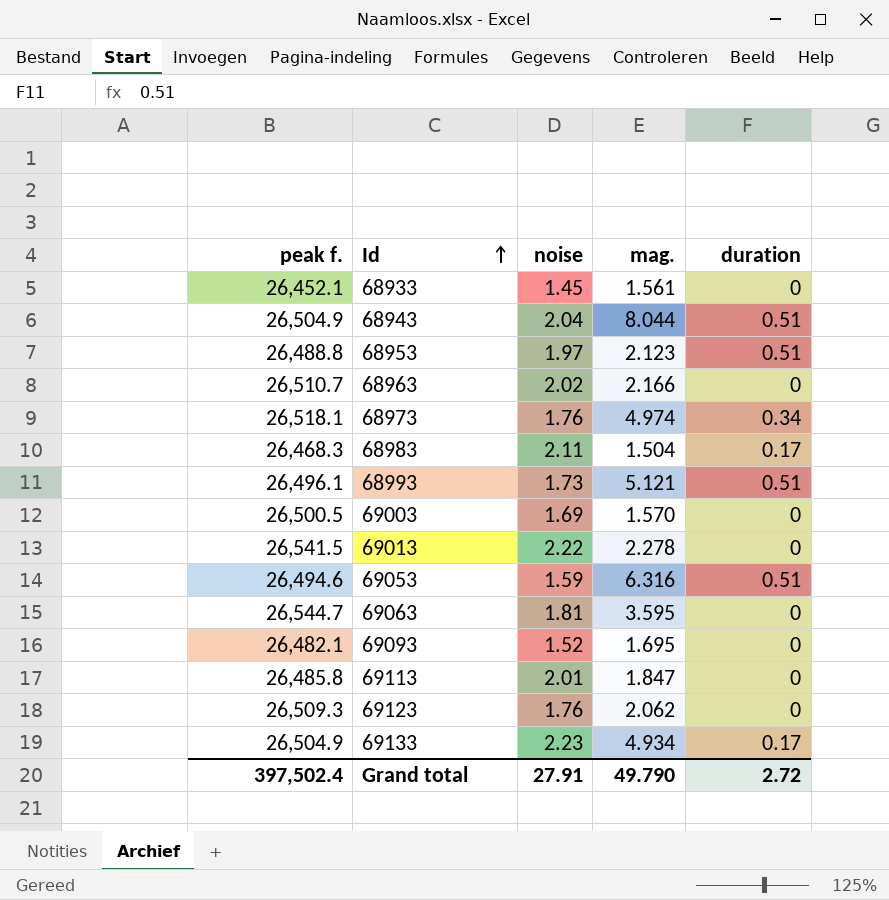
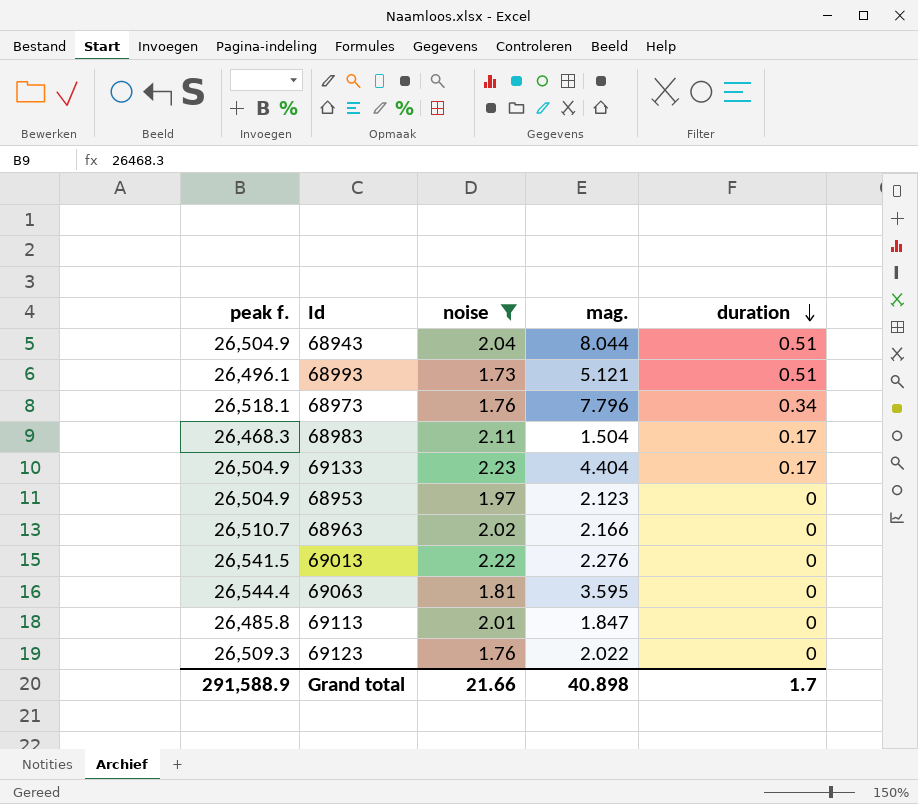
filter: none -> noise >= 1.73
row order: Id ascending -> duration descending
68973 | mag.: 4.974 -> 7.796
69133 | mag.: 4.934 -> 4.404
68953 | peak f.: 26,488.8 -> 26,504.9
68953 | duration: 0.51 -> 0
69013 | mag.: 2.278 -> 2.276
69063 | peak f.: 26,544.7 -> 26,544.4
69123 | mag.: 2.062 -> 2.022
Grand total | peak f.: 397,502.4 -> 291,588.9
Grand total | noise: 27.91 -> 21.66
Grand total | mag.: 49.790 -> 40.898
Grand total | duration: 2.72 -> 1.7

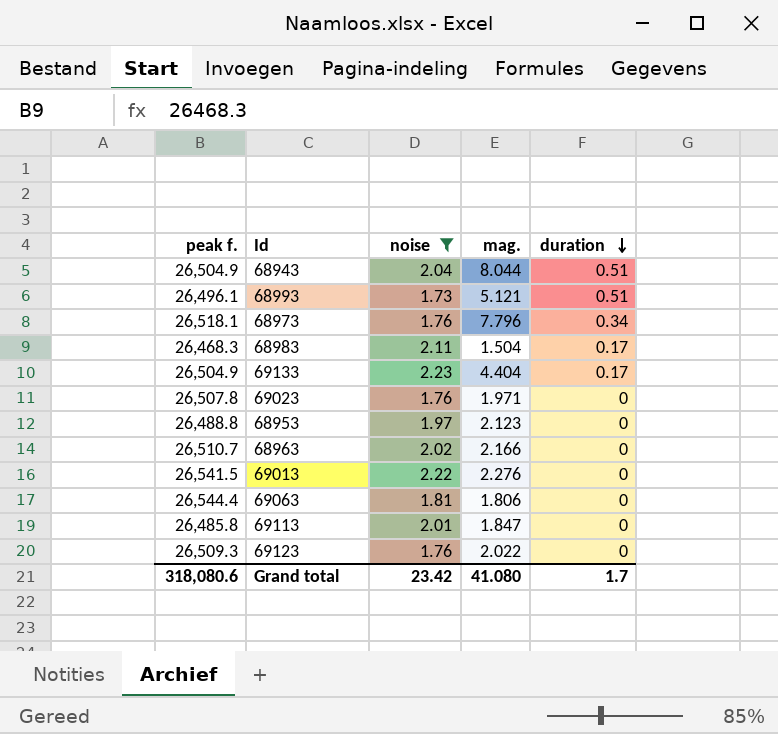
row 69023: none -> 26,507.8 | 1.76 | 1.971 | 0
68953 | peak f.: 26,504.9 -> 26,488.8
69063 | mag.: 3.595 -> 1.806
Grand total | peak f.: 291,588.9 -> 318,080.6
Grand total | noise: 21.66 -> 23.42
Grand total | mag.: 40.898 -> 41.080

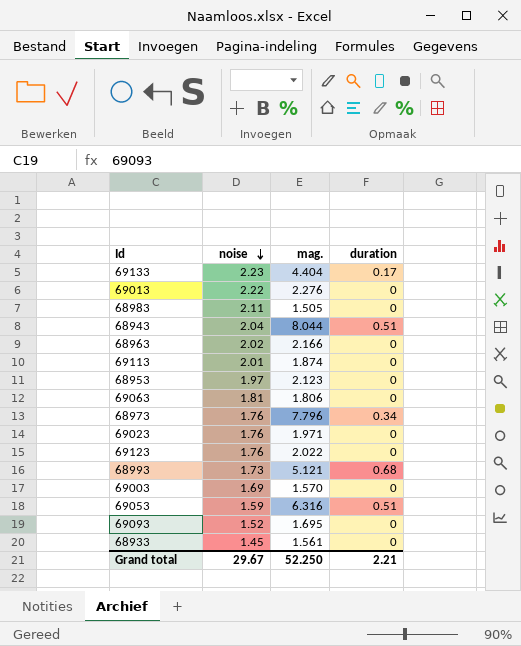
filter: noise >= 1.73 -> none
row order: duration descending -> noise descending
column peak f. | position: 1 -> none
68983 | mag.: 1.504 -> 1.505
68983 | duration: 0.17 -> 0
69113 | mag.: 1.847 -> 1.874
68993 | duration: 0.51 -> 0.68
Grand total | noise: 23.42 -> 29.67
Grand total | mag.: 41.080 -> 52.250
Grand total | duration: 1.7 -> 2.21

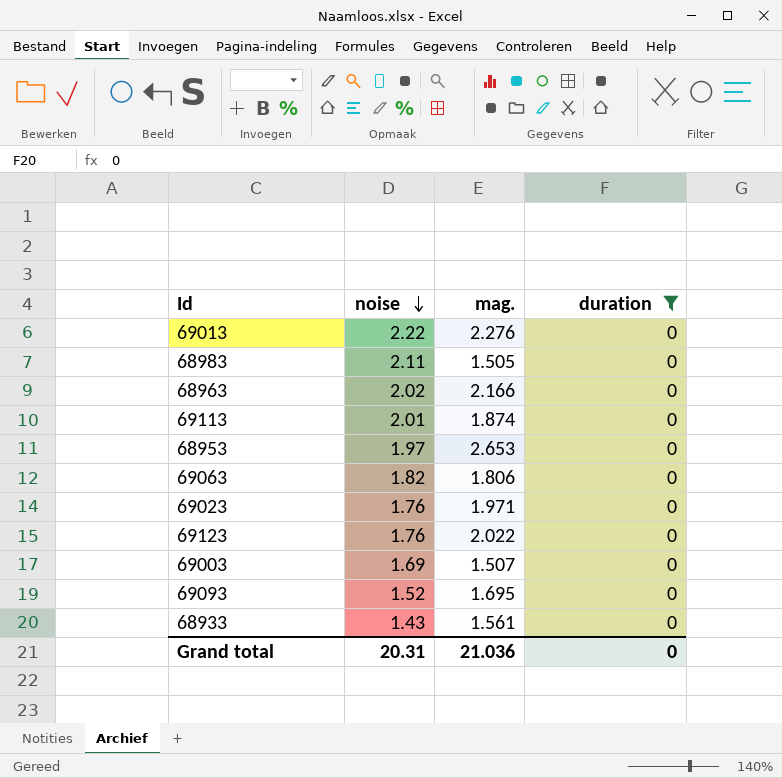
filter: none -> duration = 0
68953 | mag.: 2.123 -> 2.653
69063 | noise: 1.81 -> 1.82
69003 | mag.: 1.570 -> 1.507
68933 | noise: 1.45 -> 1.43
Grand total | noise: 29.67 -> 20.31
Grand total | mag.: 52.250 -> 21.036
Grand total | duration: 2.21 -> 0

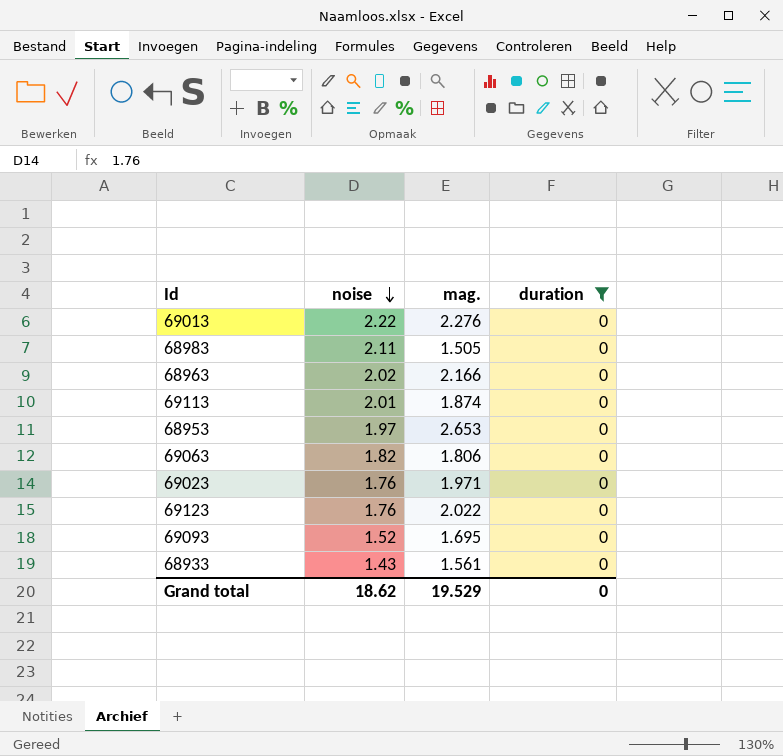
row 69003: 1.69 | 1.507 | 0 -> none
Grand total | noise: 20.31 -> 18.62
Grand total | mag.: 21.036 -> 19.529

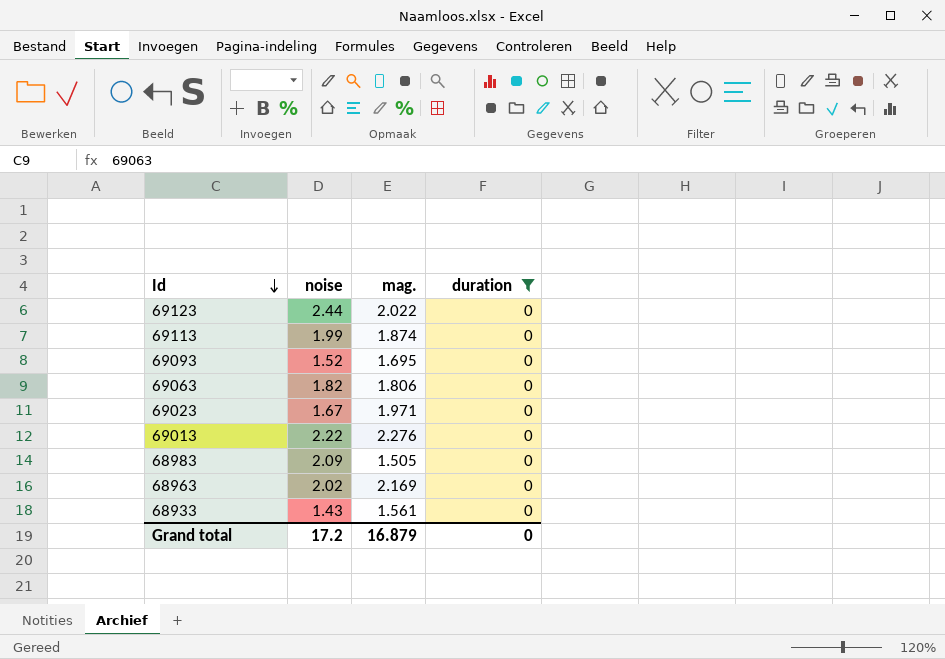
row order: noise descending -> Id descending
row 68953: 1.97 | 2.653 | 0 -> none
69123 | noise: 1.76 -> 2.44
69113 | noise: 2.01 -> 1.99
69023 | noise: 1.76 -> 1.67
68983 | noise: 2.11 -> 2.09
68963 | mag.: 2.166 -> 2.169
Grand total | noise: 18.62 -> 17.2
Grand total | mag.: 19.529 -> 16.879

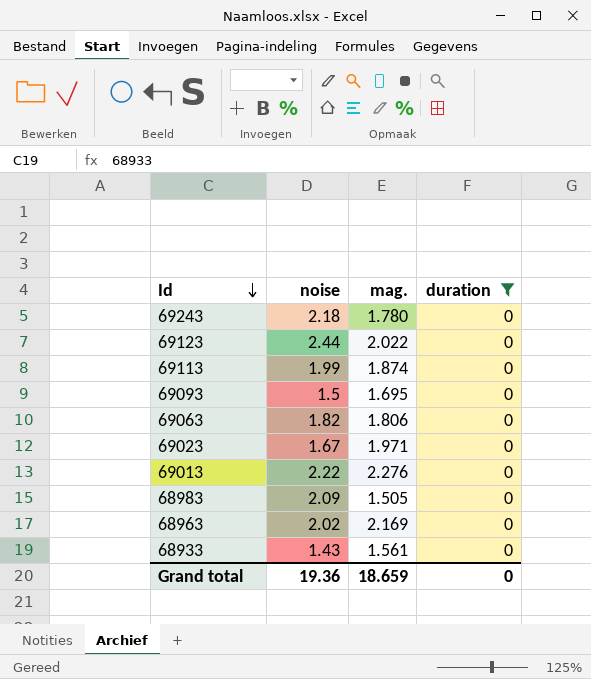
row 69243: none -> 2.18 | 1.780 | 0
69093 | noise: 1.52 -> 1.5
Grand total | noise: 17.2 -> 19.36
Grand total | mag.: 16.879 -> 18.659

